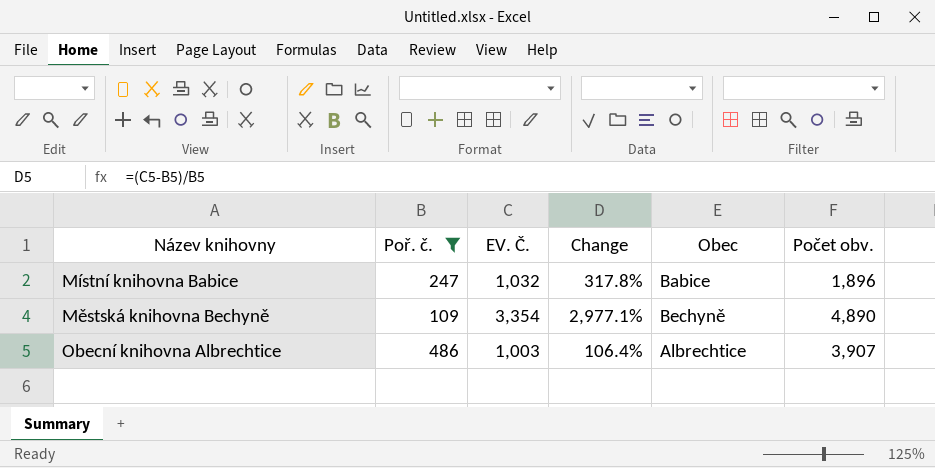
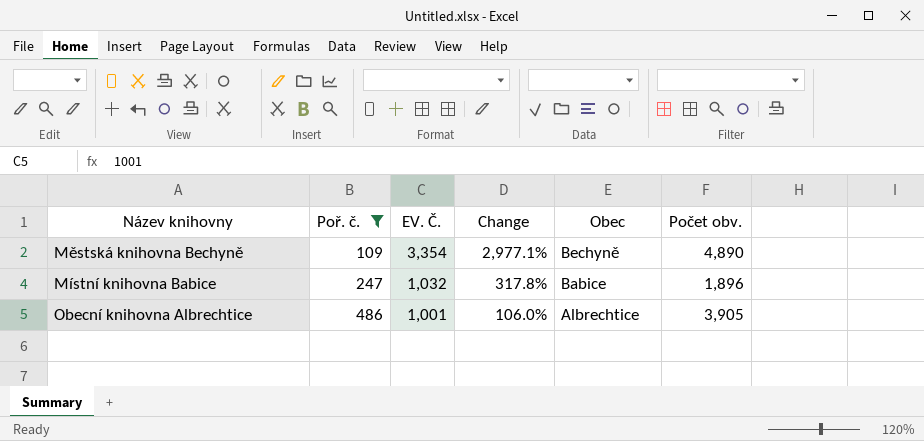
row order: none -> Název knihovny ascending
Obecní knihovna Albrechtice | EV. Č.: 1,003 -> 1,001
Obecní knihovna Albrechtice | Change: 106.4% -> 106.0%
Obecní knihovna Albrechtice | Počet obv.: 3,907 -> 3,905

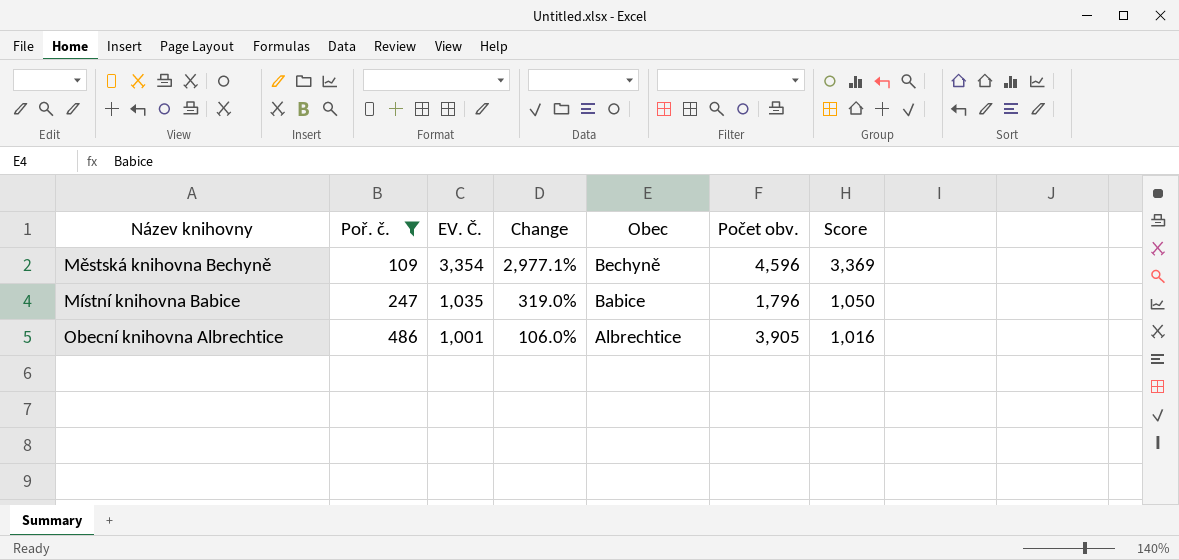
column Score | formula: none -> [EV. Č.] + 15
Městská knihovna Bechyně | Počet obv.: 4,890 -> 4,596
Místní knihovna Babice | EV. Č.: 1,032 -> 1,035
Místní knihovna Babice | Change: 317.8% -> 319.0%
Místní knihovna Babice | Počet obv.: 1,896 -> 1,796

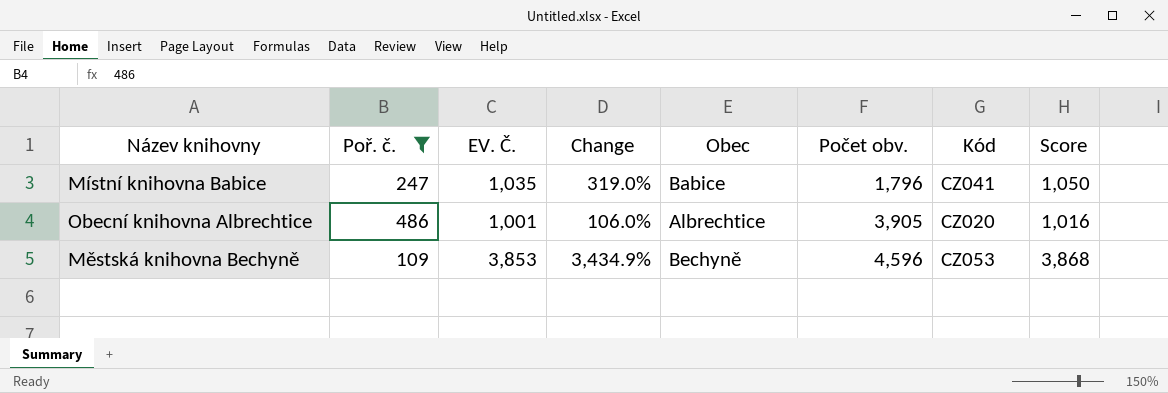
row order: Název knihovny ascending -> Počet obv. ascending
column Kód | position: none -> 7
Městská knihovna Bechyně | EV. Č.: 3,354 -> 3,853
Městská knihovna Bechyně | Change: 2,977.1% -> 3,434.9%
Městská knihovna Bechyně | Score: 3,369 -> 3,868

